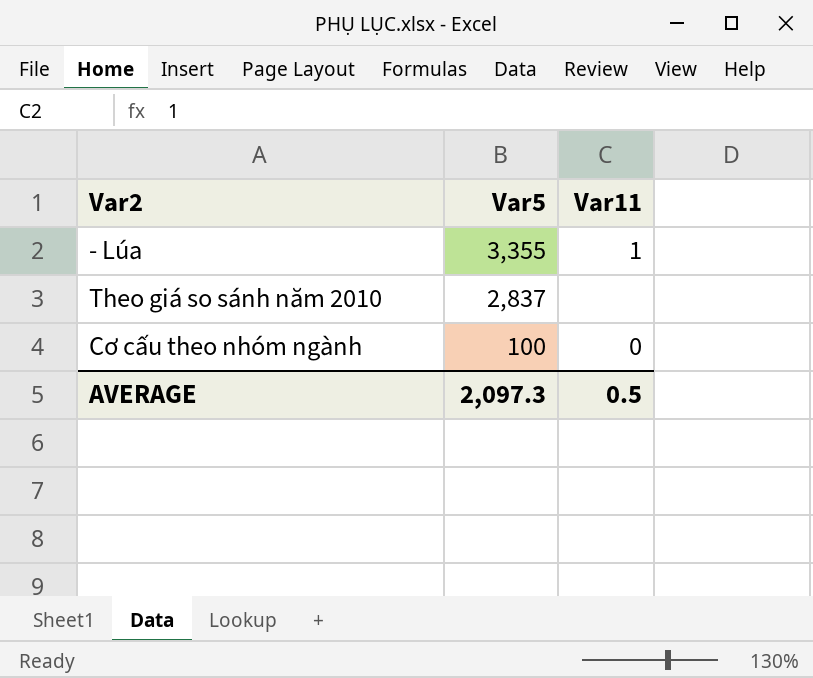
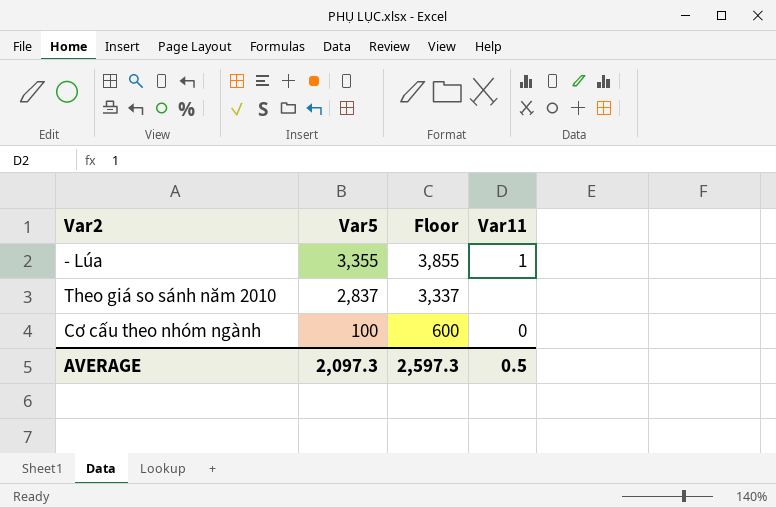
column Floor | formula: none -> [Var5] + 500

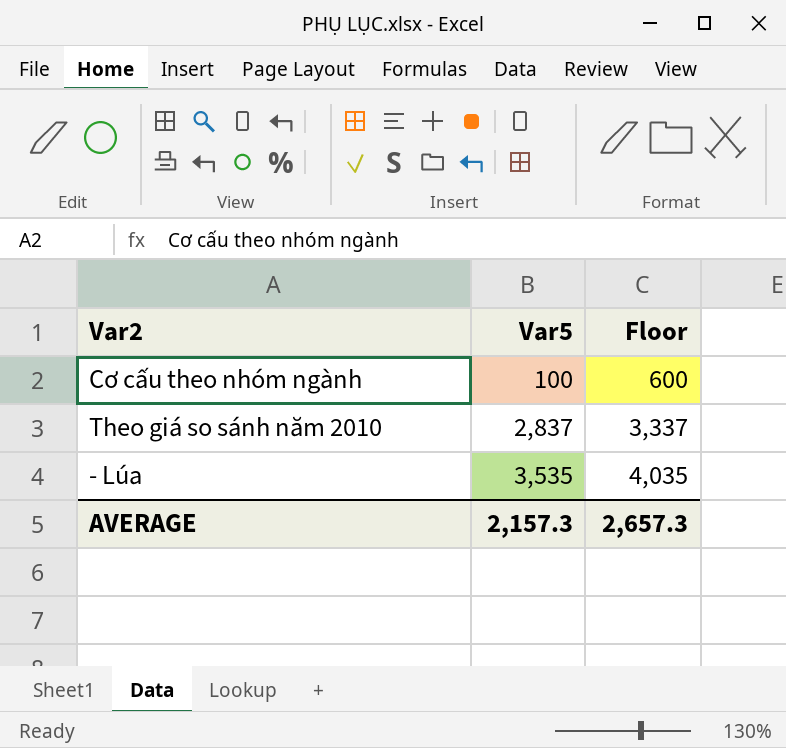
row order: Var5 descending -> Var5 ascending
column Var11 | position: 4 -> none
- Lúa | Var5: 3,355 -> 3,535
- Lúa | Floor: 3,855 -> 4,035
AVERAGE | Var5: 2,097.3 -> 2,157.3
AVERAGE | Floor: 2,597.3 -> 2,657.3

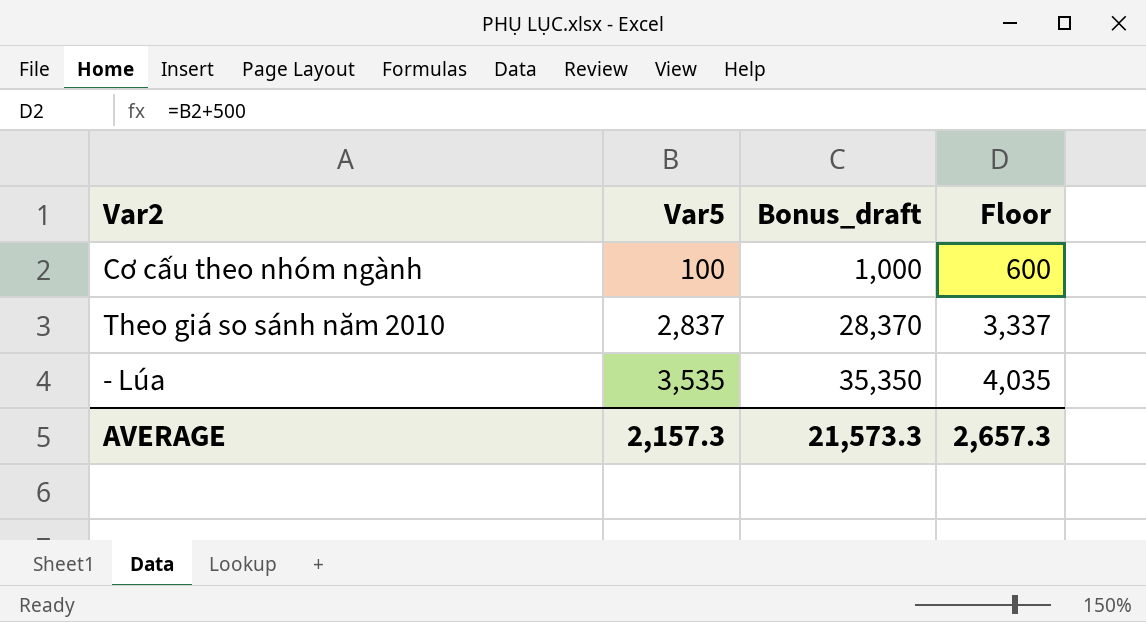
column Bonus_draft | formula: none -> [Var5] * 10

